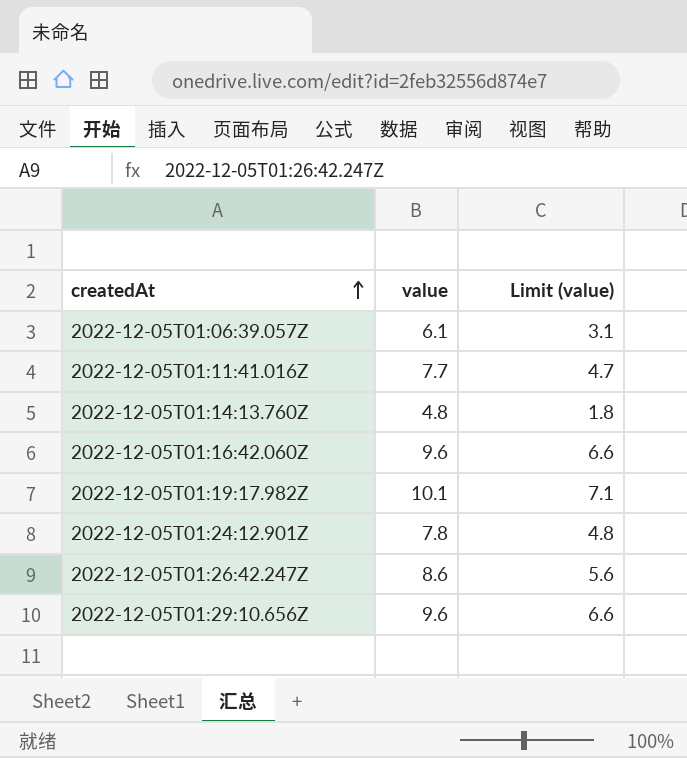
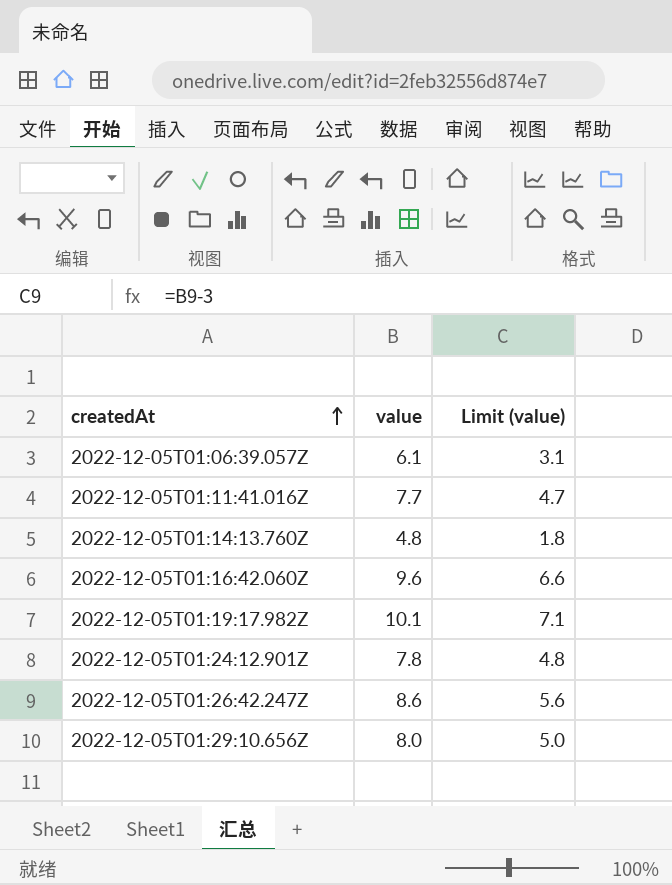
2022-12-05T01:29:10.656Z | value: 9.6 -> 8.0
2022-12-05T01:29:10.656Z | Limit (value): 6.6 -> 5.0

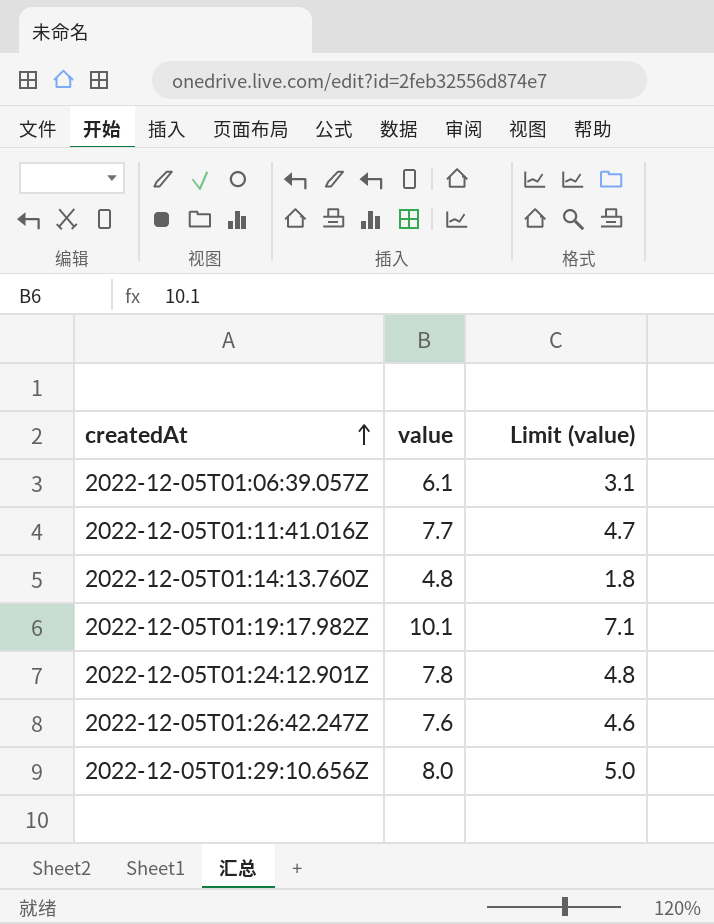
row 2022-12-05T01:16:42.060Z: 9.6 | 6.6 -> none
2022-12-05T01:26:42.247Z | value: 8.6 -> 7.6
2022-12-05T01:26:42.247Z | Limit (value): 5.6 -> 4.6

